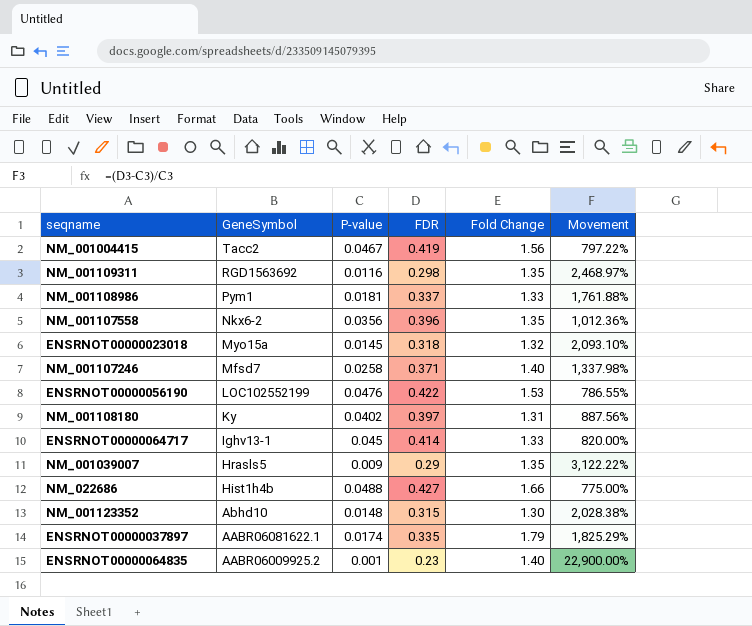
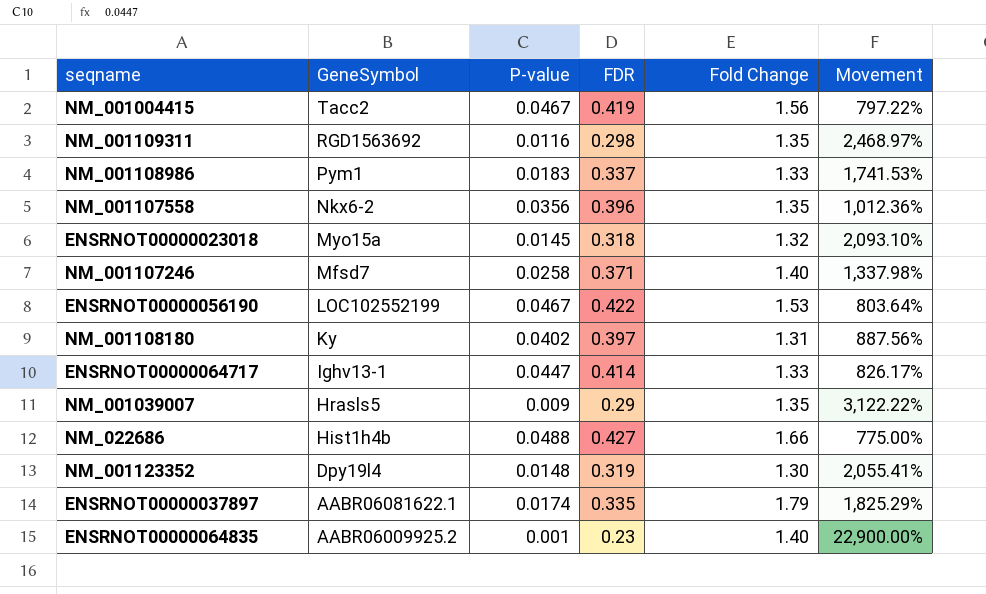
NM_001108986 | P-value: 0.0181 -> 0.0183
NM_001108986 | Movement: 1,761.88% -> 1,741.53%
ENSRNOT00000056190 | P-value: 0.0476 -> 0.0467
ENSRNOT00000056190 | Movement: 786.55% -> 803.64%
ENSRNOT00000064717 | P-value: 0.045 -> 0.0447
ENSRNOT00000064717 | Movement: 820.00% -> 826.17%
NM_001123352 | GeneSymbol: Abhd10 -> Dpy19l4
NM_001123352 | FDR: 0.315 -> 0.319
NM_001123352 | Movement: 2,028.38% -> 2,055.41%

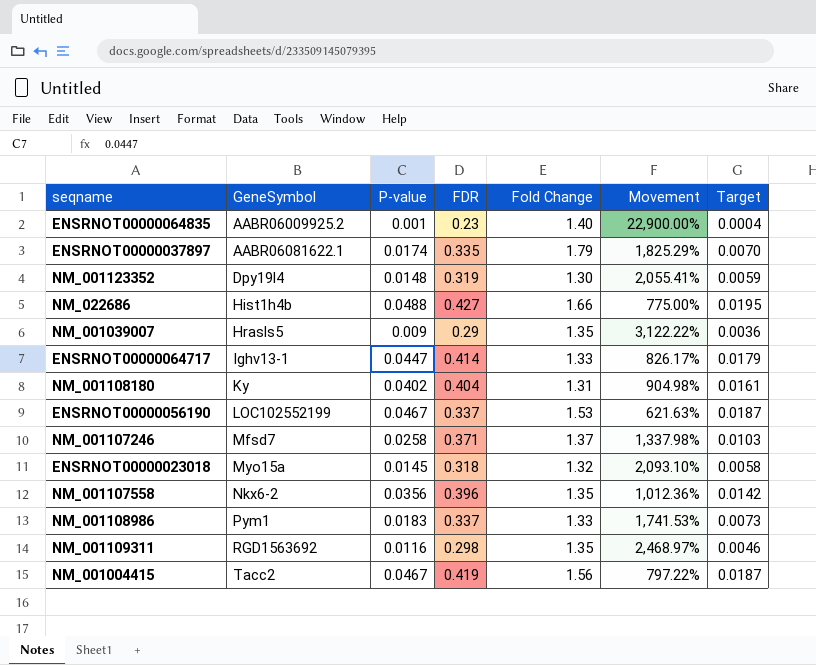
row order: GeneSymbol descending -> GeneSymbol ascending
column Target | formula: none -> [P-value] * 0.4
NM_001108180 | FDR: 0.397 -> 0.404
NM_001108180 | Movement: 887.56% -> 904.98%
ENSRNOT00000056190 | FDR: 0.422 -> 0.337
ENSRNOT00000056190 | Movement: 803.64% -> 621.63%
NM_001107246 | Fold Change: 1.40 -> 1.37

